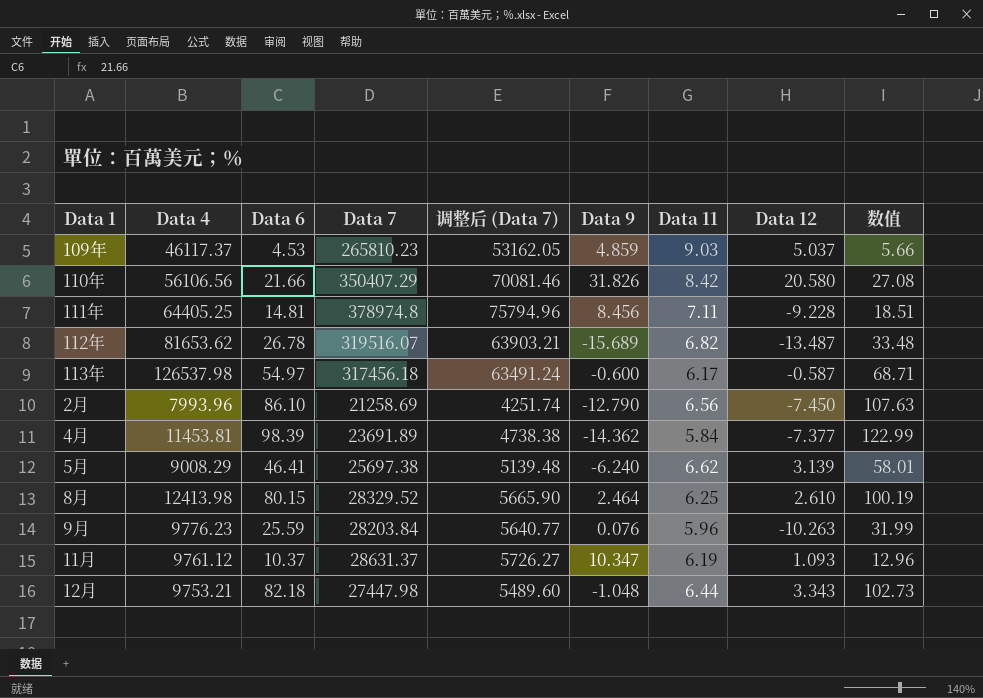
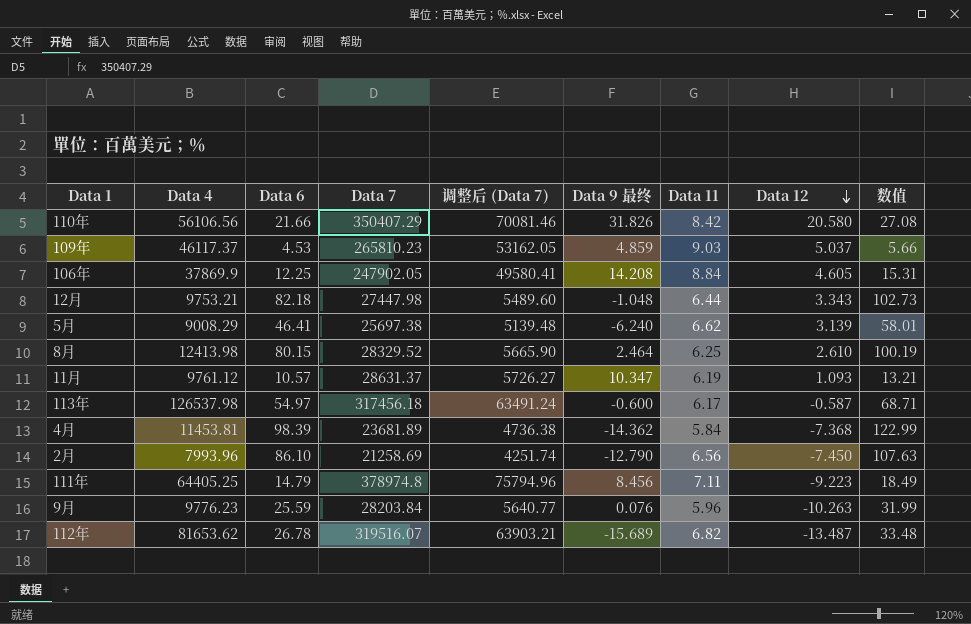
row order: none -> Data 12 descending
column name: Data 9 -> Data 9 最终
row 106年: none -> 37869.9 | 12.25 | 247902.05 | 49580.41 | 14.208 | 8.84 | 4.605 | 15.31
11月 | Data 6: 10.37 -> 10.57
11月 | 数值: 12.96 -> 13.21
4月 | Data 7: 23691.89 -> 23681.89
4月 | 调整后 (Data 7): 4738.38 -> 4736.38
4月 | Data 12: -7.377 -> -7.368
111年 | Data 6: 14.81 -> 14.79
111年 | Data 12: -9.228 -> -9.223
111年 | 数值: 18.51 -> 18.49

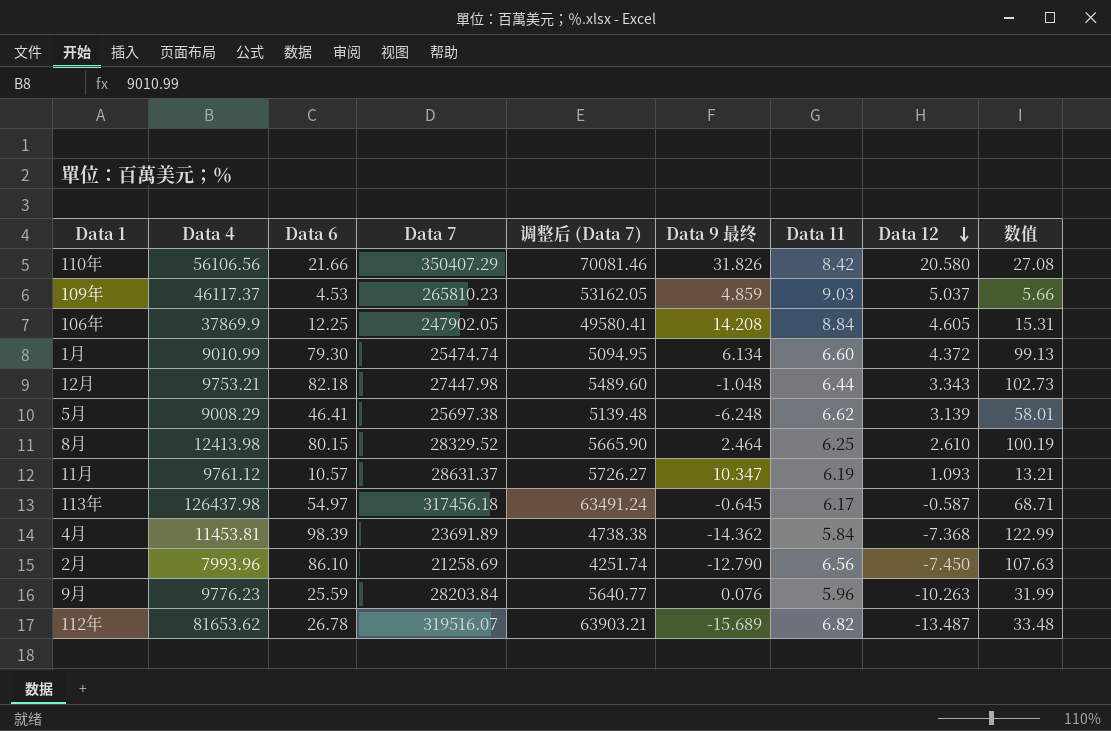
row 111年: 64405.25 | 14.79 | 378974.8 | 75794.96 | 8.456 | 7.11 | -9.223 | 18.49 -> none
row 1月: none -> 9010.99 | 79.30 | 25474.74 | 5094.95 | 6.134 | 6.60 | 4.372 | 99.13
5月 | Data 9 最终: -6.240 -> -6.248
113年 | Data 4: 126537.98 -> 126437.98
113年 | Data 9 最终: -0.600 -> -0.645
4月 | Data 7: 23681.89 -> 23691.89
4月 | 调整后 (Data 7): 4736.38 -> 4738.38

